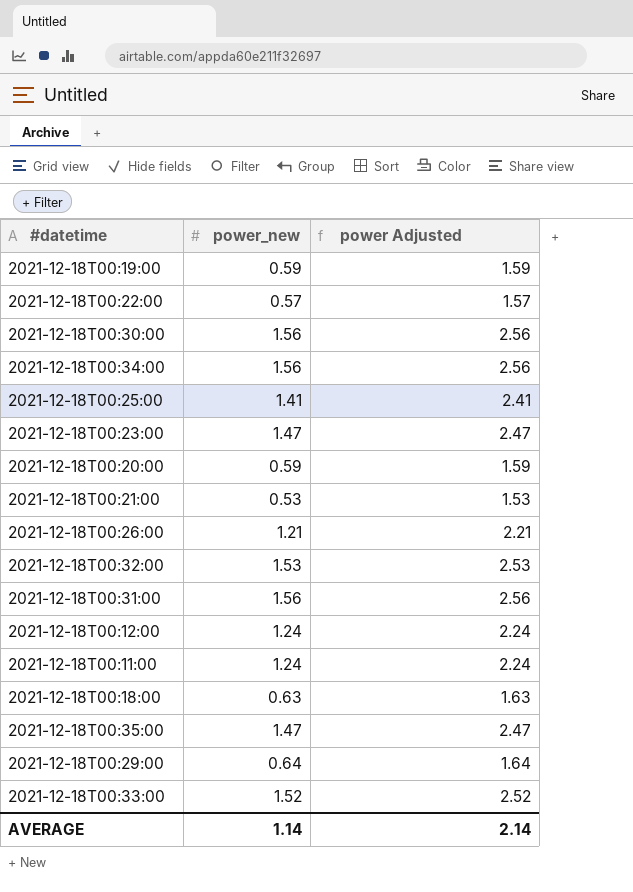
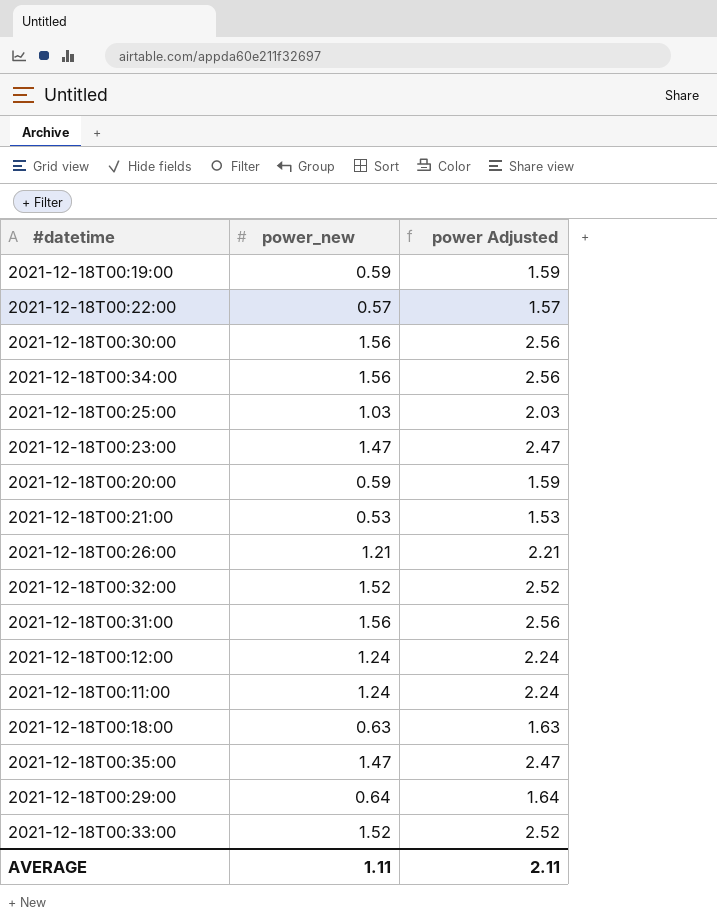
2021-12-18T00:25:00 | power_new: 1.41 -> 1.03
2021-12-18T00:25:00 | power Adjusted: 2.41 -> 2.03
2021-12-18T00:32:00 | power_new: 1.53 -> 1.52
2021-12-18T00:32:00 | power Adjusted: 2.53 -> 2.52
AVERAGE | power_new: 1.14 -> 1.11
AVERAGE | power Adjusted: 2.14 -> 2.11

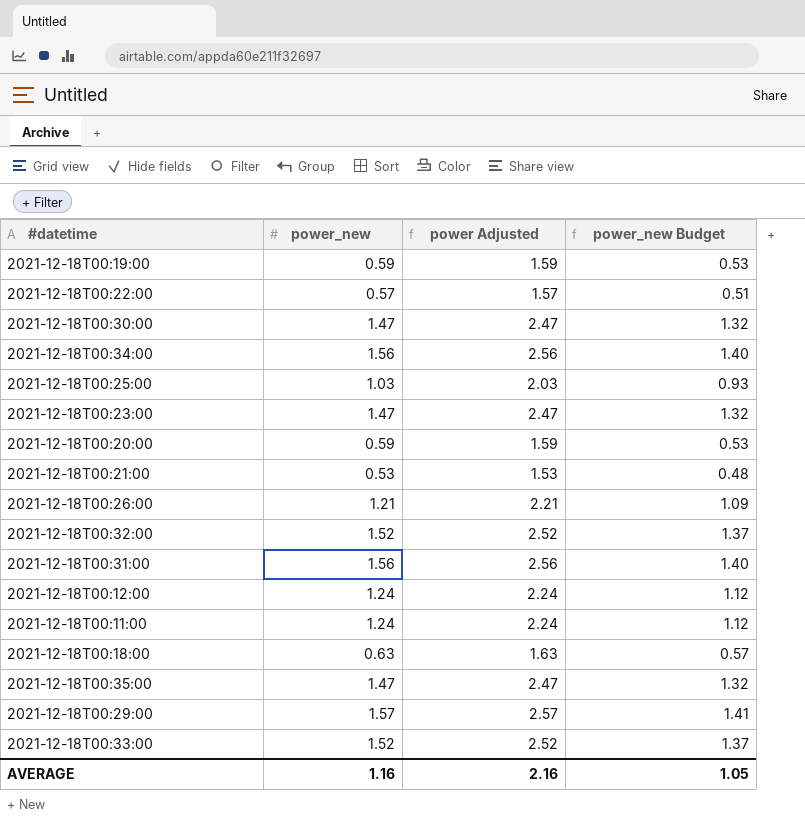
column power_new Budget | formula: none -> [power_new] * 0.9
2021-12-18T00:30:00 | power_new: 1.56 -> 1.47
2021-12-18T00:30:00 | power Adjusted: 2.56 -> 2.47
2021-12-18T00:29:00 | power_new: 0.64 -> 1.57
2021-12-18T00:29:00 | power Adjusted: 1.64 -> 2.57
AVERAGE | power_new: 1.11 -> 1.16
AVERAGE | power Adjusted: 2.11 -> 2.16

